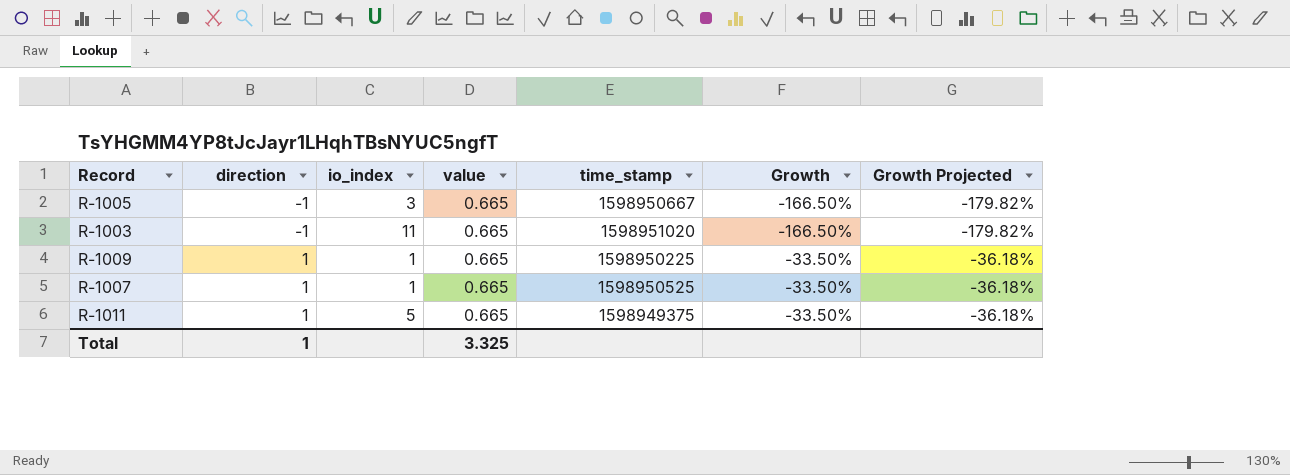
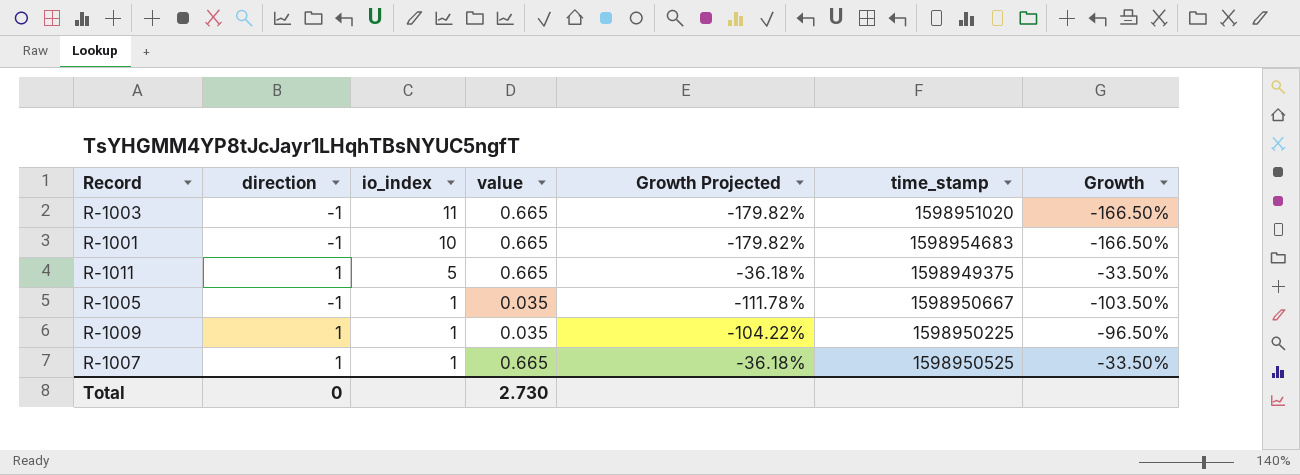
row order: direction ascending -> io_index descending
column Growth Projected | position: 7 -> 5
row R-1001: none -> -1 | 10 | 0.665 | -179.82% | 1598954683 | -166.50%
R-1005 | io_index: 3 -> 1
R-1005 | value: 0.665 -> 0.035
R-1005 | Growth Projected: -179.82% -> -111.78%
R-1005 | Growth: -166.50% -> -103.50%
R-1009 | value: 0.665 -> 0.035
R-1009 | Growth Projected: -36.18% -> -104.22%
R-1009 | Growth: -33.50% -> -96.50%
Total | direction: 1 -> 0
Total | value: 3.325 -> 2.730

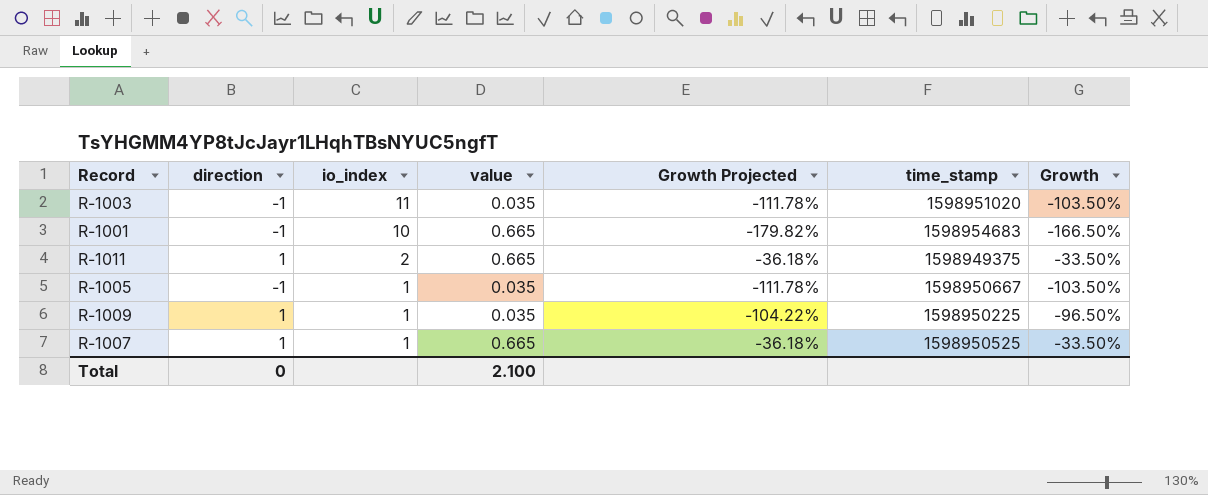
R-1003 | value: 0.665 -> 0.035
R-1003 | Growth Projected: -179.82% -> -111.78%
R-1003 | Growth: -166.50% -> -103.50%
R-1011 | io_index: 5 -> 2
Total | value: 2.730 -> 2.100

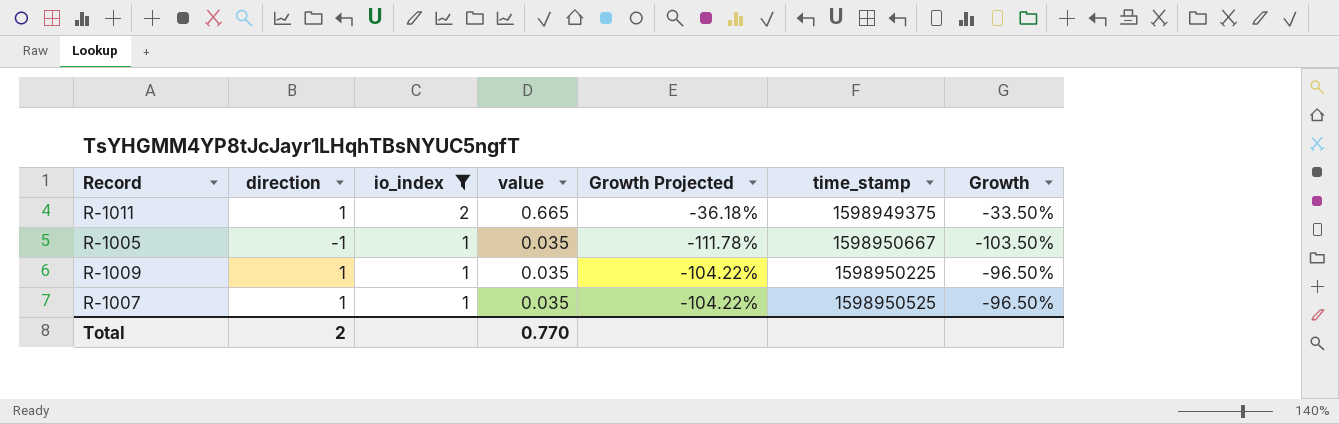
filter: none -> io_index <= 2
R-1007 | value: 0.665 -> 0.035
R-1007 | Growth Projected: -36.18% -> -104.22%
R-1007 | Growth: -33.50% -> -96.50%
Total | direction: 0 -> 2
Total | value: 2.100 -> 0.770

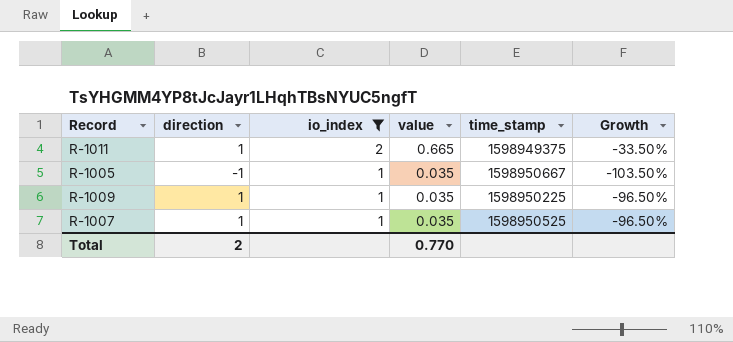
column Growth Projected | formula: [Growth] * 1.08 -> none

